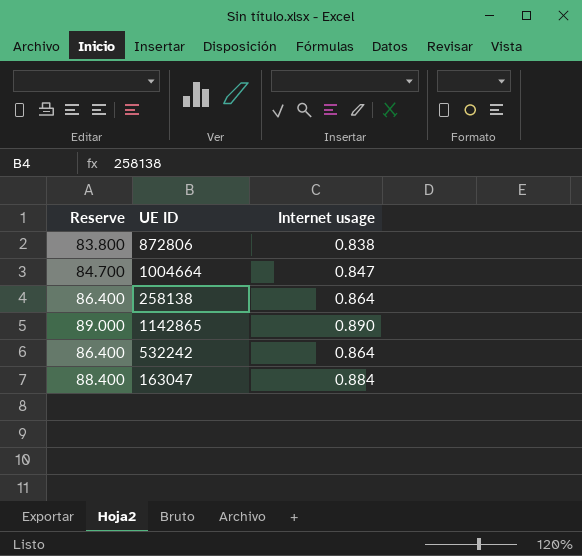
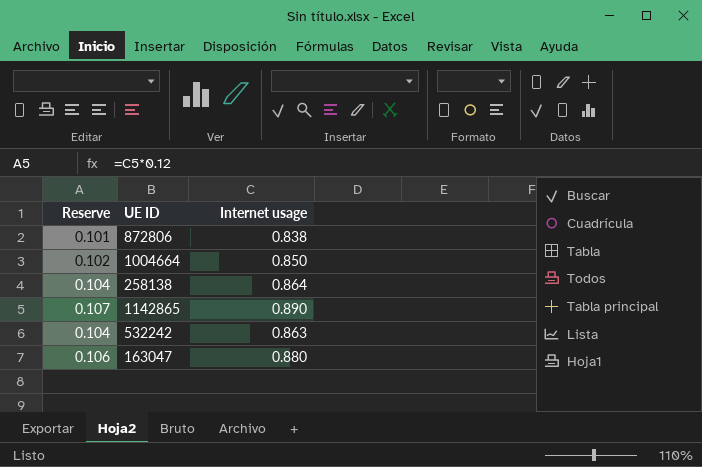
column Reserve | formula: [Internet usage] * 100 -> [Internet usage] * 0.12
1004664 | Internet usage: 0.847 -> 0.850
532242 | Internet usage: 0.864 -> 0.863
163047 | Internet usage: 0.884 -> 0.880

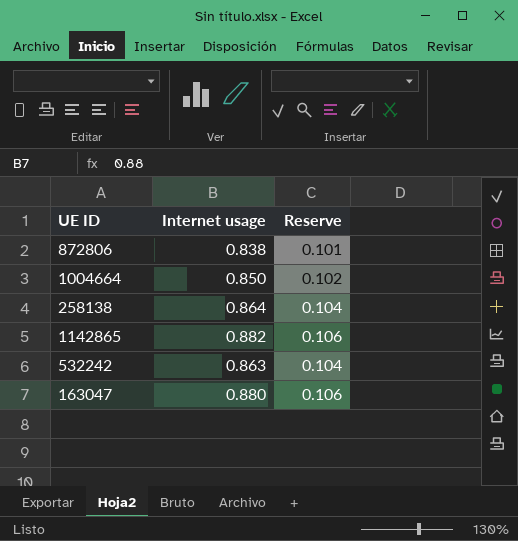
column Reserve | position: 1 -> 3
1142865 | Internet usage: 0.890 -> 0.882
1142865 | Reserve: 0.107 -> 0.106

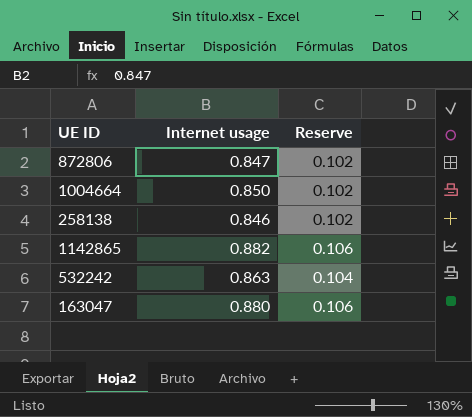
872806 | Internet usage: 0.838 -> 0.847
872806 | Reserve: 0.101 -> 0.102
258138 | Internet usage: 0.864 -> 0.846
258138 | Reserve: 0.104 -> 0.102

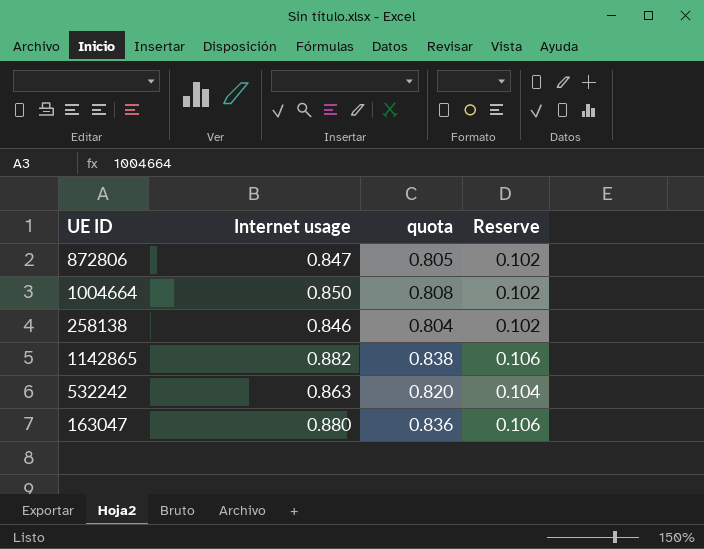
column quota | formula: none -> [Internet usage] * 0.95

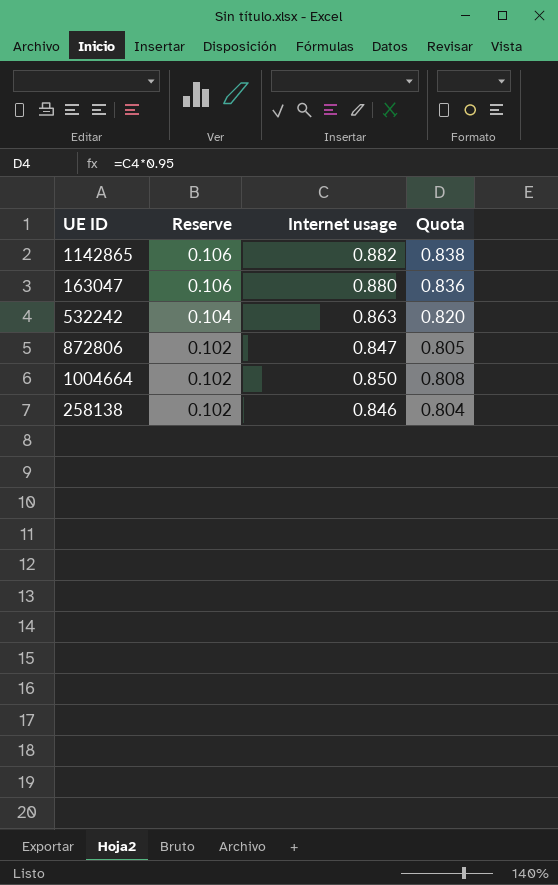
row order: none -> Reserve descending
column Reserve | position: 4 -> 2
column name: quota -> Quota

